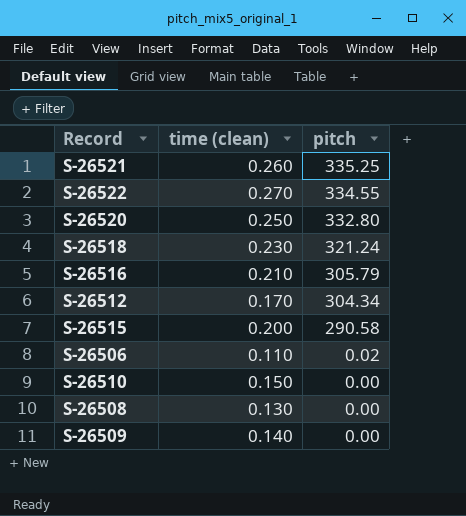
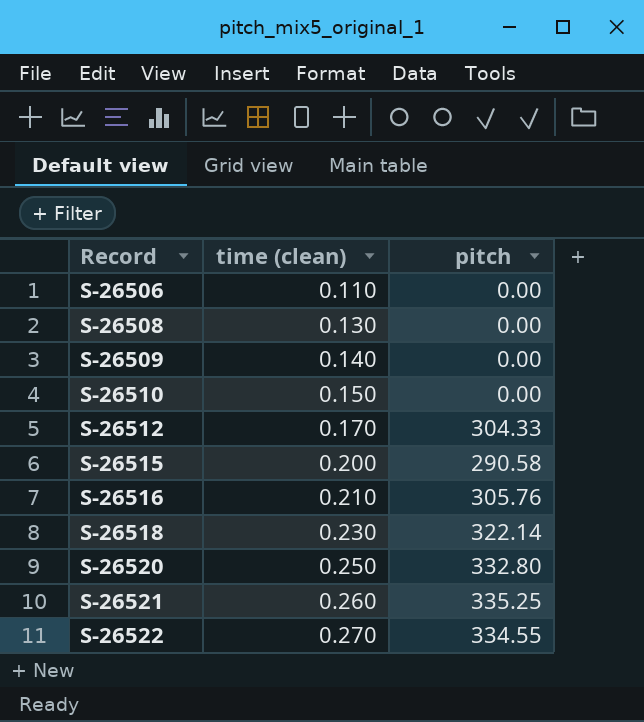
row order: pitch descending -> Record ascending
S-26506 | pitch: 0.02 -> 0.00
S-26512 | pitch: 304.34 -> 304.33
S-26516 | pitch: 305.79 -> 305.76
S-26518 | pitch: 321.24 -> 322.14

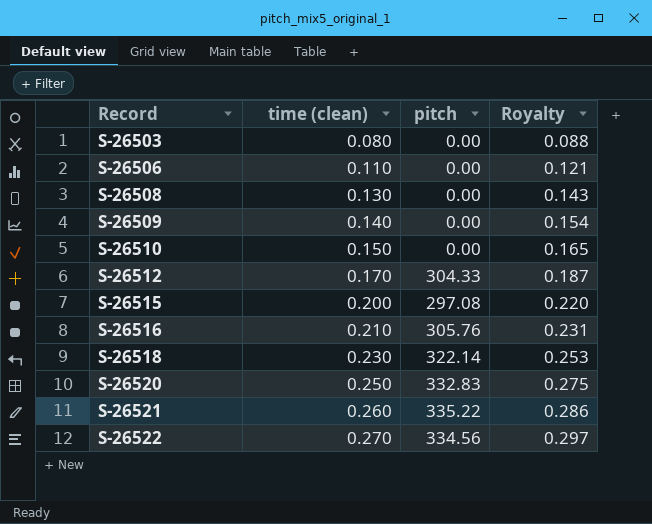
column Royalty | formula: none -> [time (clean)] * 1.1
row S-26503: none -> 0.080 | 0.00 | 0.088
S-26515 | pitch: 290.58 -> 297.08
S-26520 | pitch: 332.80 -> 332.83
S-26521 | pitch: 335.25 -> 335.22
S-26522 | pitch: 334.55 -> 334.56

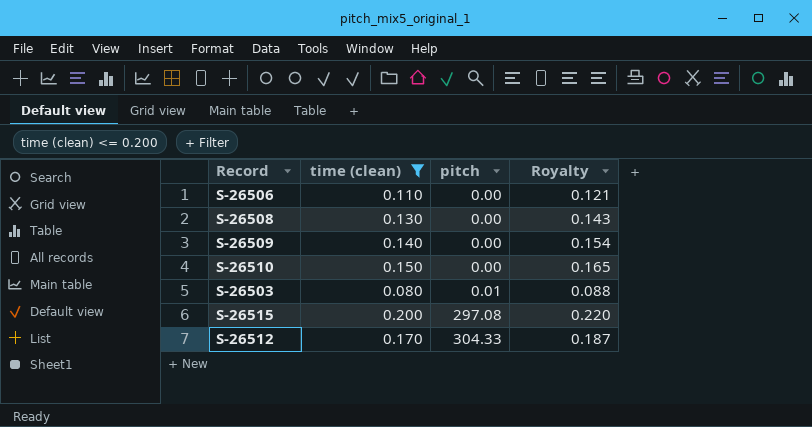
filter: none -> time (clean) <= 0.200
row order: Record ascending -> pitch ascending
S-26503 | pitch: 0.00 -> 0.01

